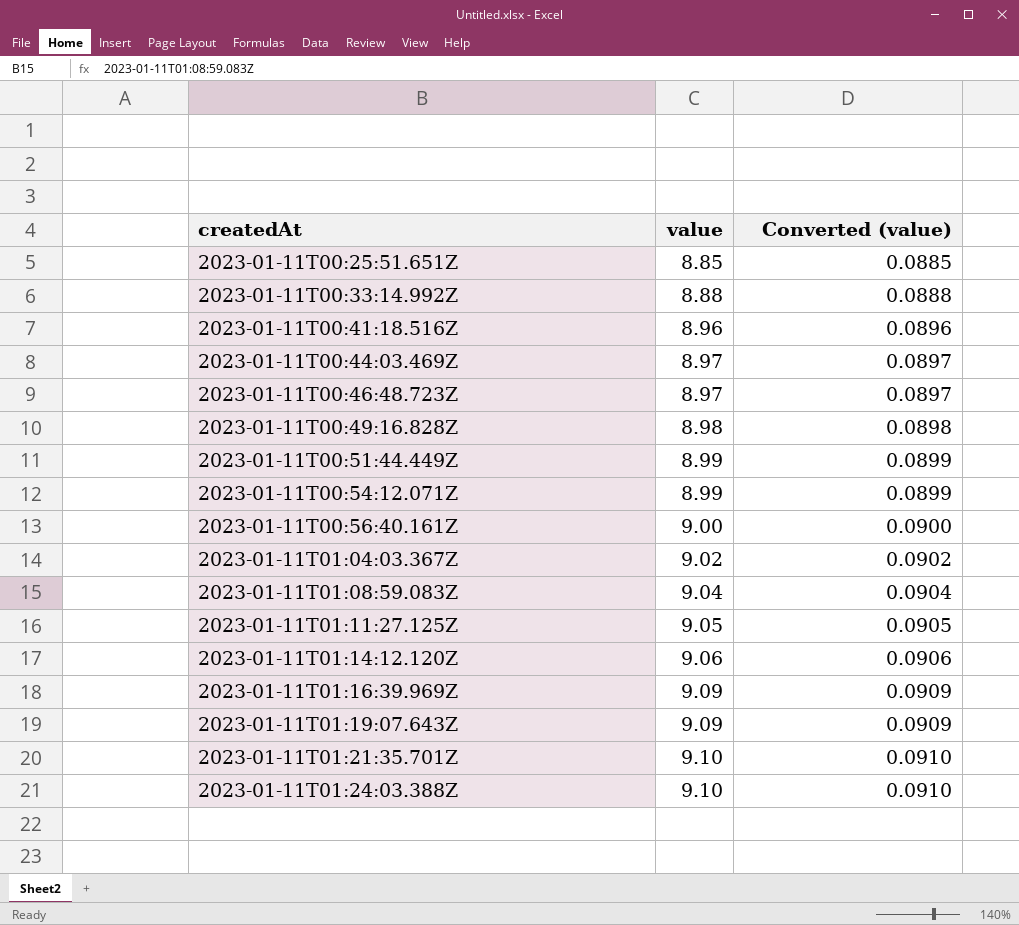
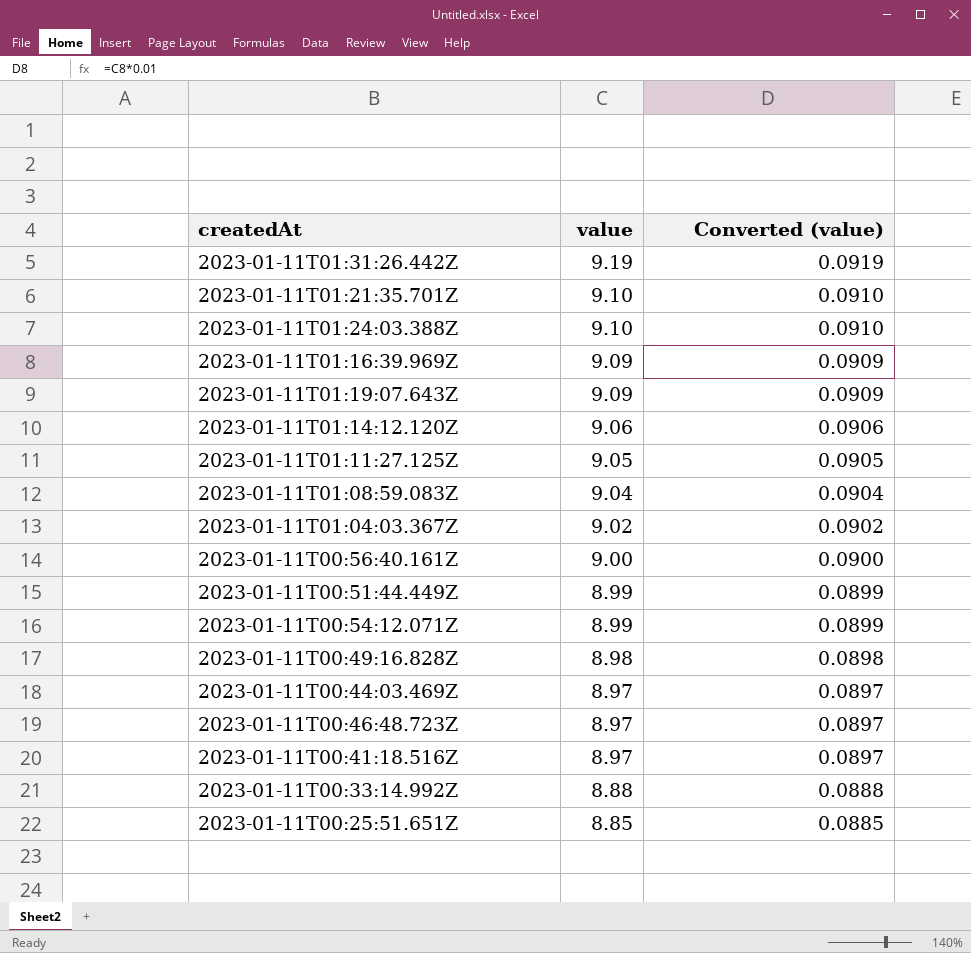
row order: createdAt ascending -> value descending
row 2023-01-11T01:31:26.442Z: none -> 9.19 | 0.0919
2023-01-11T00:41:18.516Z | value: 8.96 -> 8.97
2023-01-11T00:41:18.516Z | Converted (value): 0.0896 -> 0.0897

